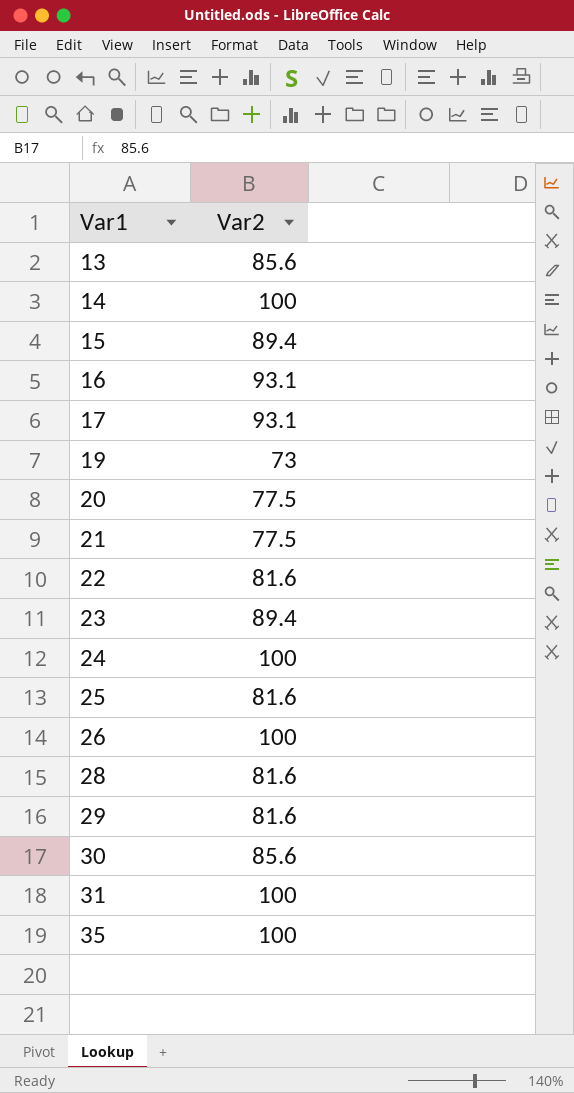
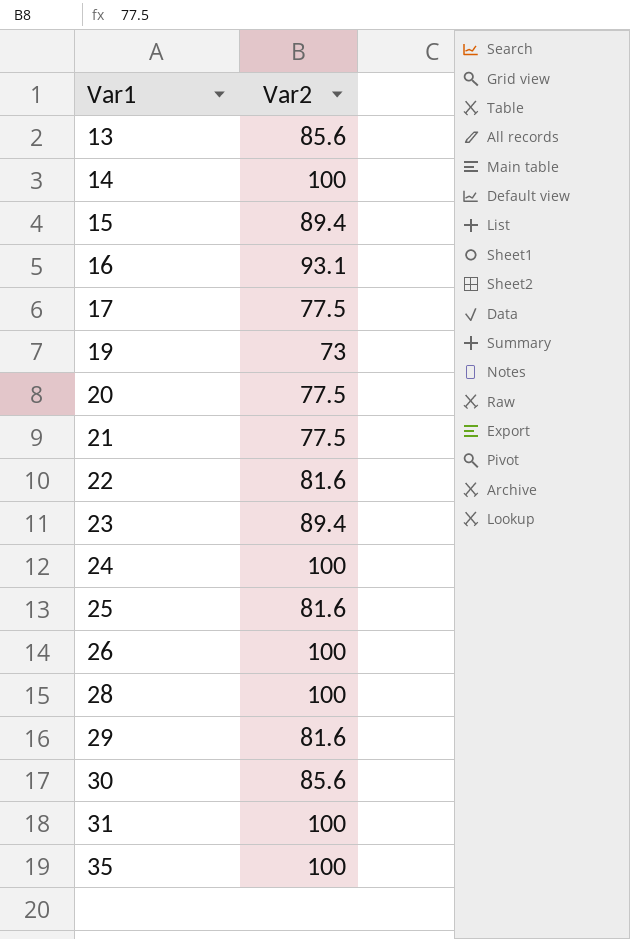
17 | Var2: 93.1 -> 77.5
28 | Var2: 81.6 -> 100

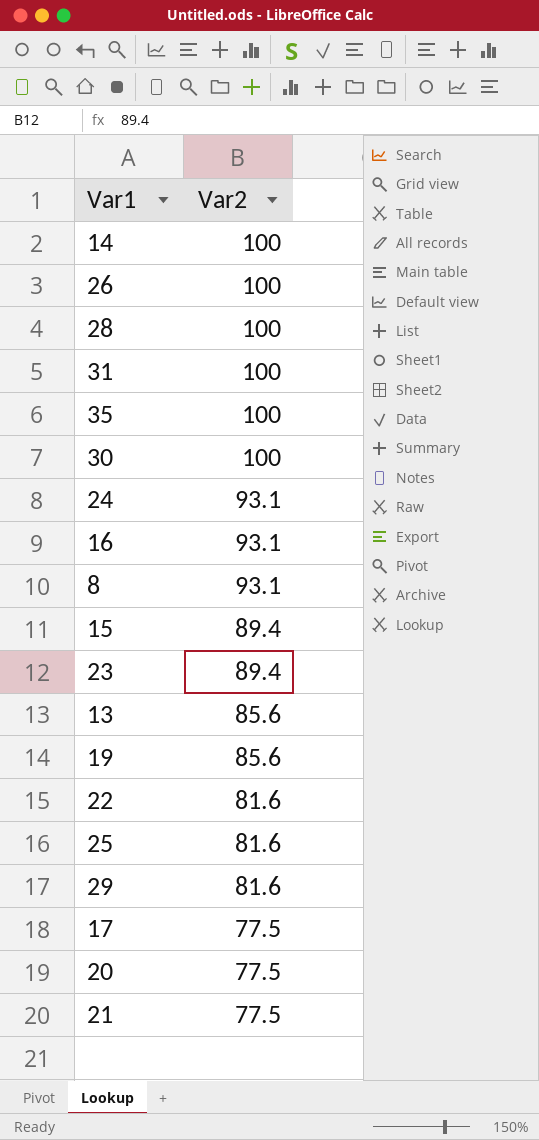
row order: Var1 ascending -> Var2 descending
30 | Var2: 85.6 -> 100
24 | Var2: 100 -> 93.1
row 8: none -> 93.1
19 | Var2: 73 -> 85.6

